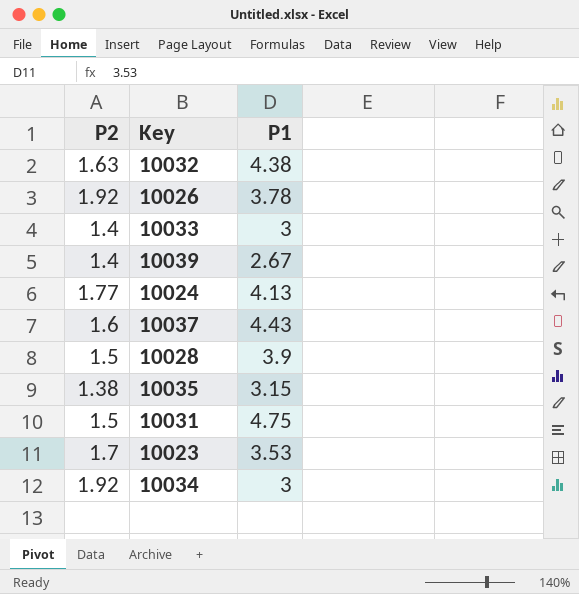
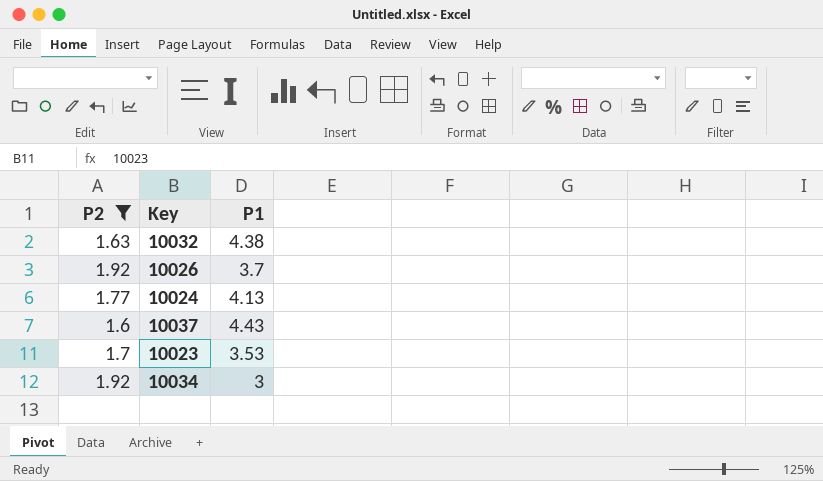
filter: none -> P2 >= 1.6
10026 | P1: 3.78 -> 3.7

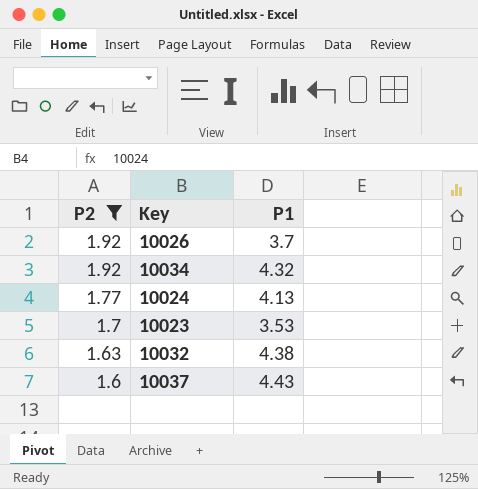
row order: none -> P2 descending
10034 | P1: 3 -> 4.32

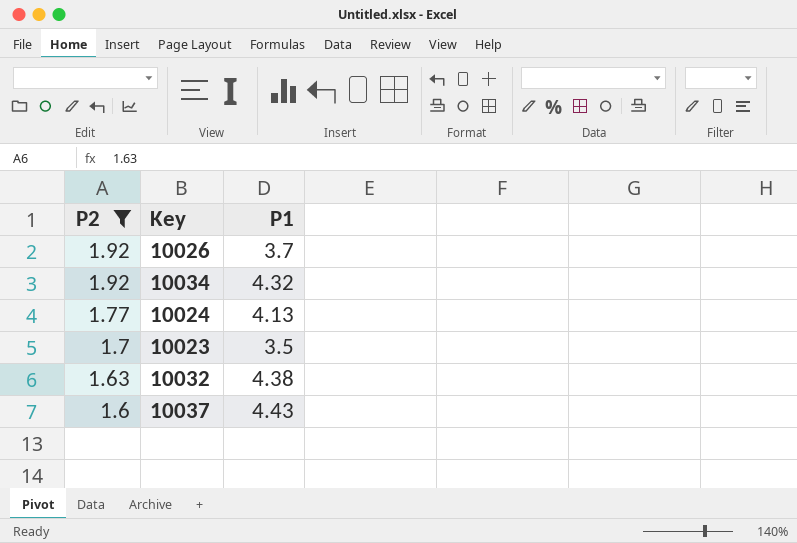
10023 | P1: 3.53 -> 3.5

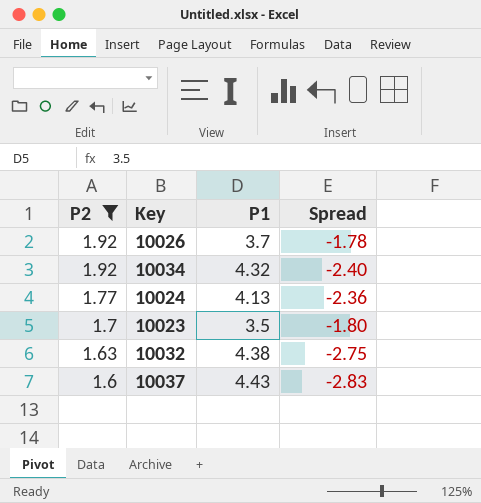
column Spread | formula: none -> [P2] - [P1]

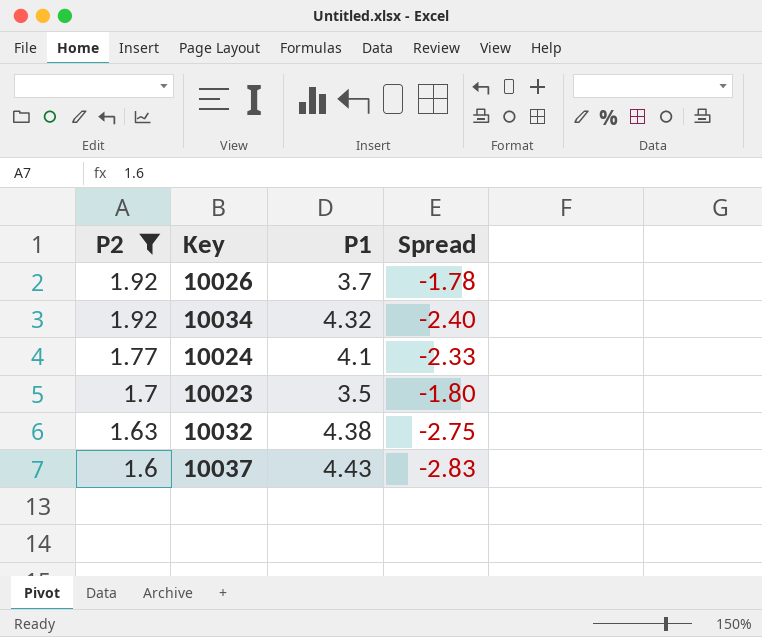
10024 | P1: 4.13 -> 4.1
10024 | Spread: -2.36 -> -2.33

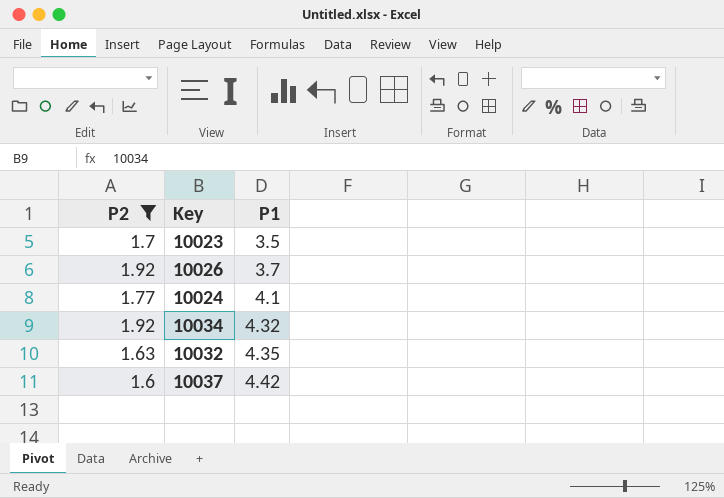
row order: P2 descending -> P1 ascending
column Spread | formula: [P2] - [P1] -> none
10032 | P1: 4.38 -> 4.35
10037 | P1: 4.43 -> 4.42

